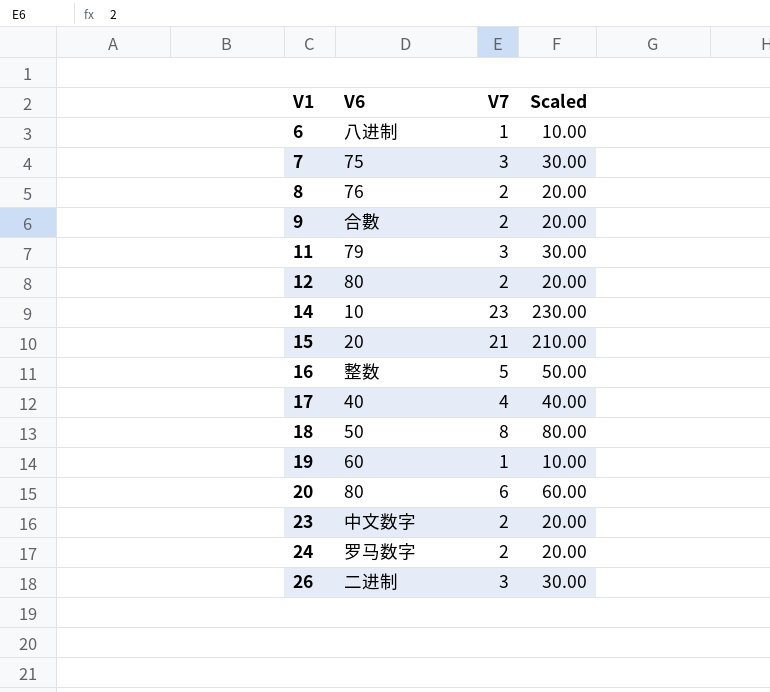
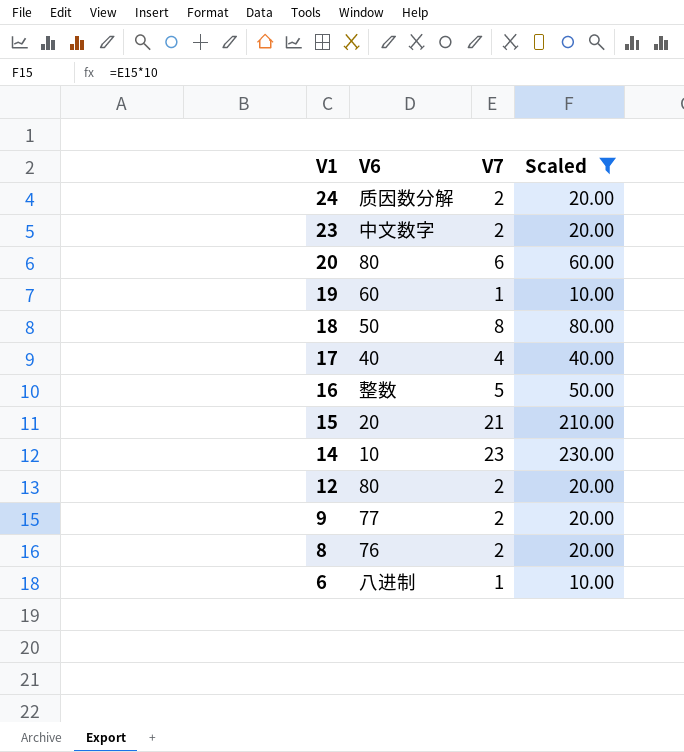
filter: none -> Scaled != 30.00
row order: V1 ascending -> V1 descending
24 | V6: 罗马数字 -> 质因数分解
9 | V6: 合數 -> 77

